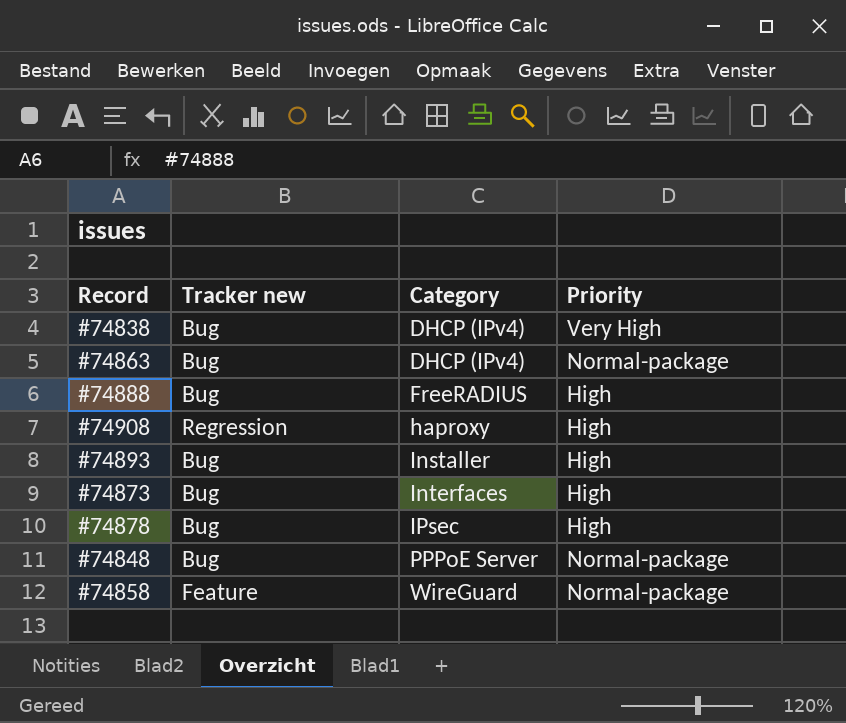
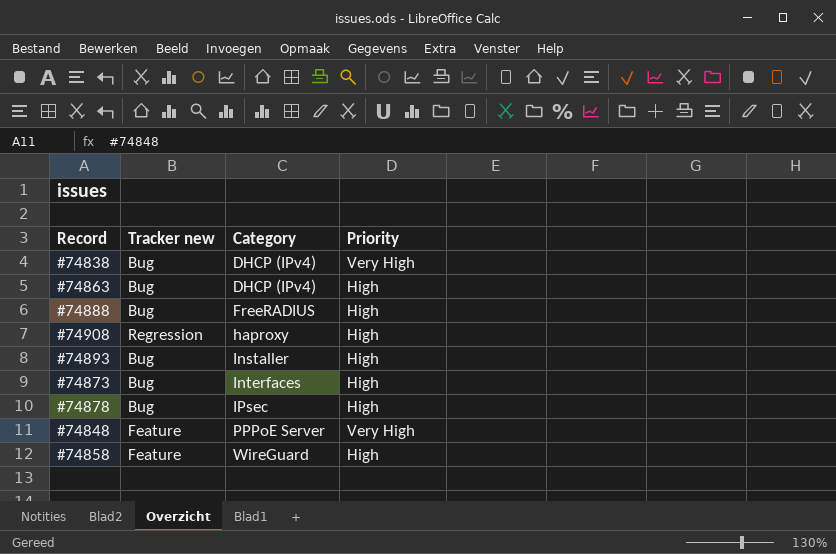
#74863 | Priority: Normal-package -> High
#74848 | Tracker new: Bug -> Feature
#74848 | Priority: Normal-package -> Very High
#74858 | Priority: Normal-package -> High

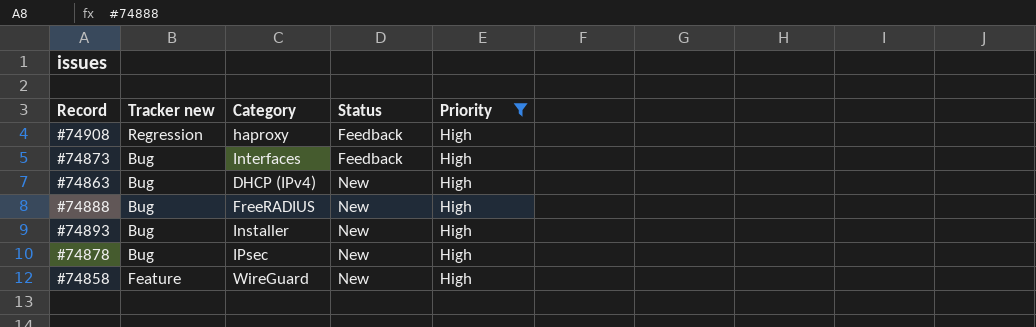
filter: none -> Priority = High
row order: Category ascending -> Status ascending
column Status | position: none -> 4

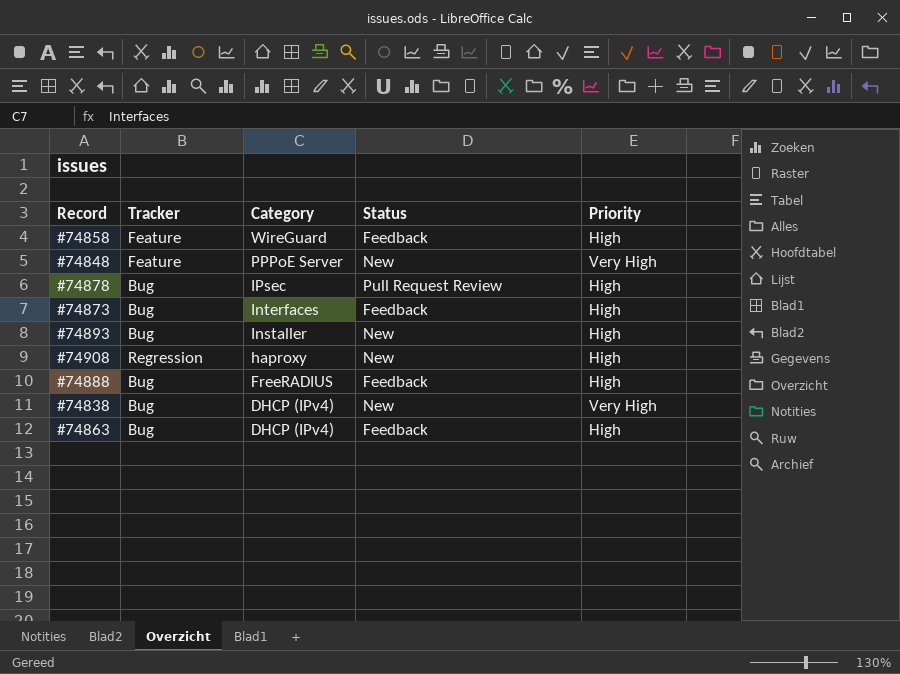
filter: Priority = High -> none
row order: Status ascending -> Category descending
column name: Tracker new -> Tracker
#74858 | Status: New -> Feedback
#74878 | Status: New -> Pull Request Review
#74908 | Status: Feedback -> New
#74888 | Status: New -> Feedback
#74863 | Status: New -> Feedback

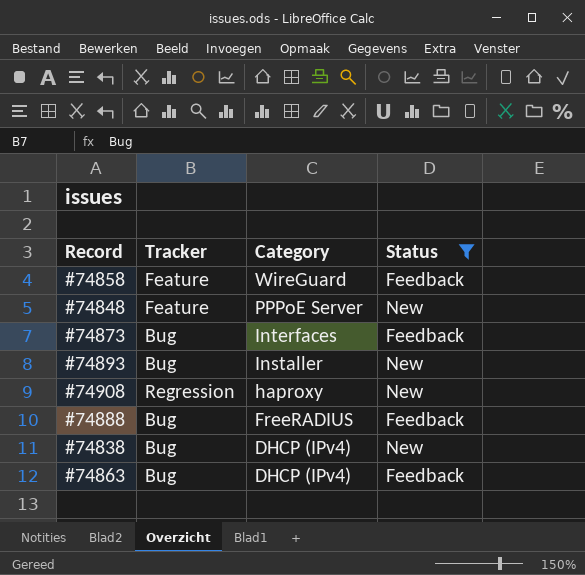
filter: none -> Status != Pull Request Review
column Priority | position: 5 -> none

